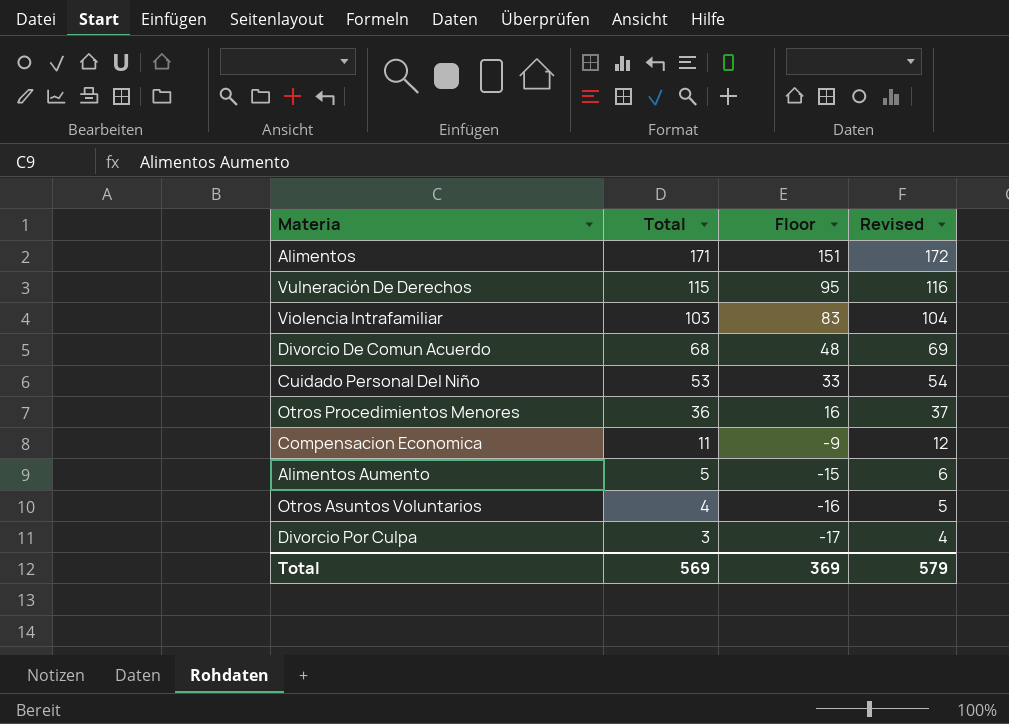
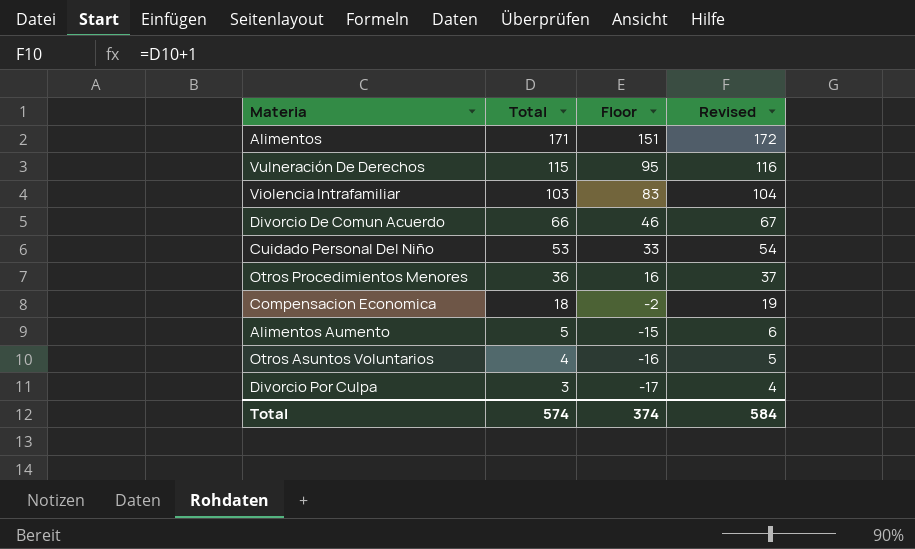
Divorcio De Comun Acuerdo | Total: 68 -> 66
Divorcio De Comun Acuerdo | Floor: 48 -> 46
Divorcio De Comun Acuerdo | Revised: 69 -> 67
Compensacion Economica | Total: 11 -> 18
Compensacion Economica | Floor: -9 -> -2
Compensacion Economica | Revised: 12 -> 19
Total | Total: 569 -> 574
Total | Floor: 369 -> 374
Total | Revised: 579 -> 584

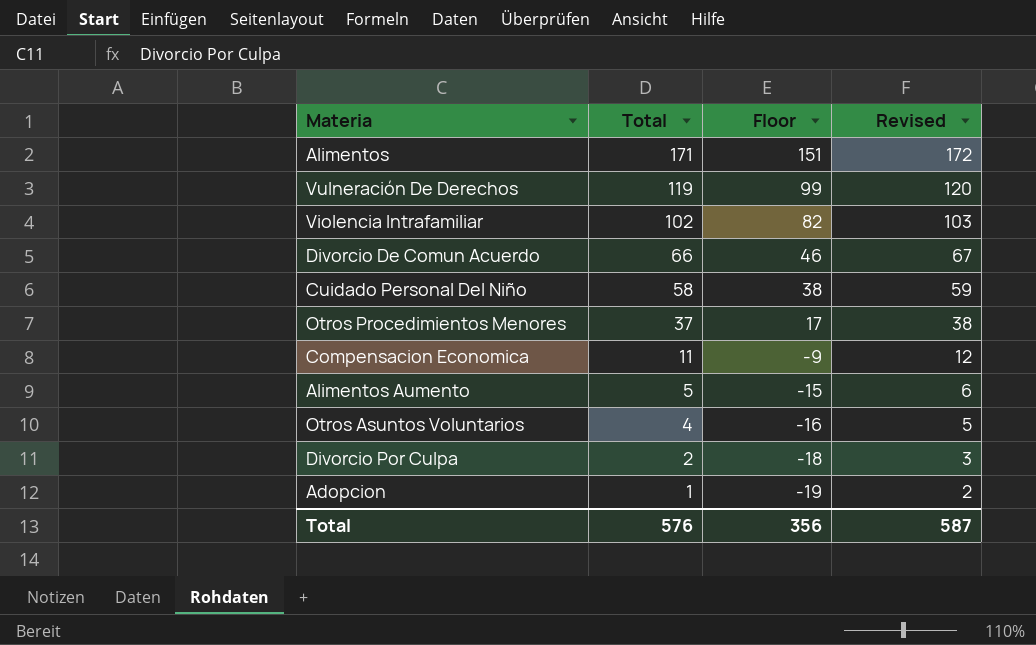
Vulneración De Derechos | Total: 115 -> 119
Vulneración De Derechos | Floor: 95 -> 99
Vulneración De Derechos | Revised: 116 -> 120
Violencia Intrafamiliar | Total: 103 -> 102
Violencia Intrafamiliar | Floor: 83 -> 82
Violencia Intrafamiliar | Revised: 104 -> 103
Cuidado Personal Del Niño | Total: 53 -> 58
Cuidado Personal Del Niño | Floor: 33 -> 38
Cuidado Personal Del Niño | Revised: 54 -> 59
Otros Procedimientos Menores | Total: 36 -> 37
Otros Procedimientos Menores | Floor: 16 -> 17
Otros Procedimientos Menores | Revised: 37 -> 38
Compensacion Economica | Total: 18 -> 11
Compensacion Economica | Floor: -2 -> -9
Compensacion Economica | Revised: 19 -> 12
Divorcio Por Culpa | Total: 3 -> 2
Divorcio Por Culpa | Floor: -17 -> -18
Divorcio Por Culpa | Revised: 4 -> 3
row Adopcion: none -> 1 | -19 | 2
Total | Total: 574 -> 576
Total | Floor: 374 -> 356
Total | Revised: 584 -> 587

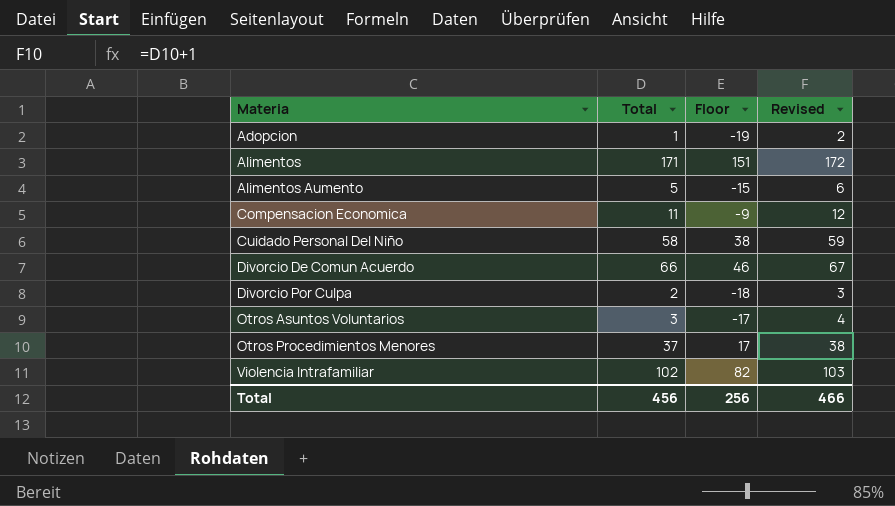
row order: Total descending -> Materia ascending
row Vulneración De Derechos: 119 | 99 | 120 -> none
Otros Asuntos Voluntarios | Total: 4 -> 3
Otros Asuntos Voluntarios | Floor: -16 -> -17
Otros Asuntos Voluntarios | Revised: 5 -> 4
Total | Total: 576 -> 456
Total | Floor: 356 -> 256
Total | Revised: 587 -> 466

